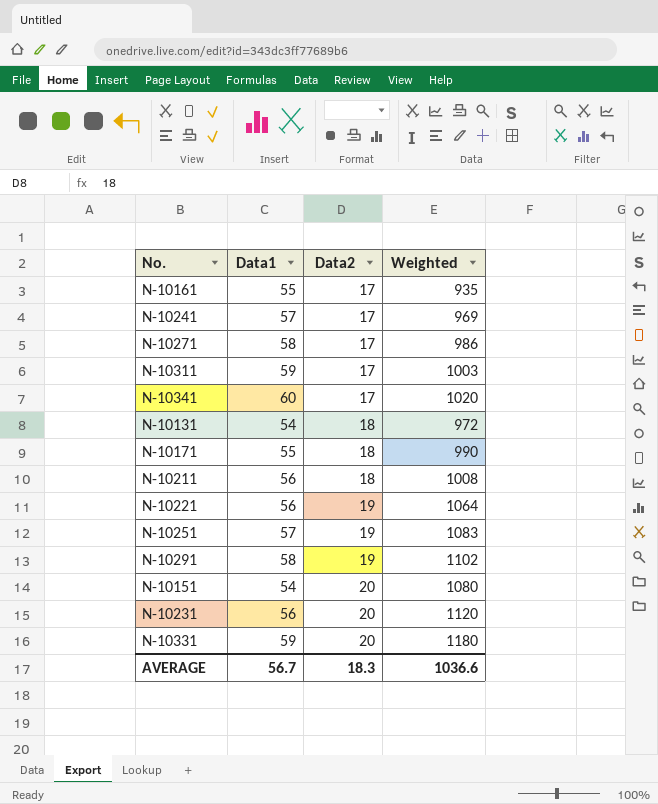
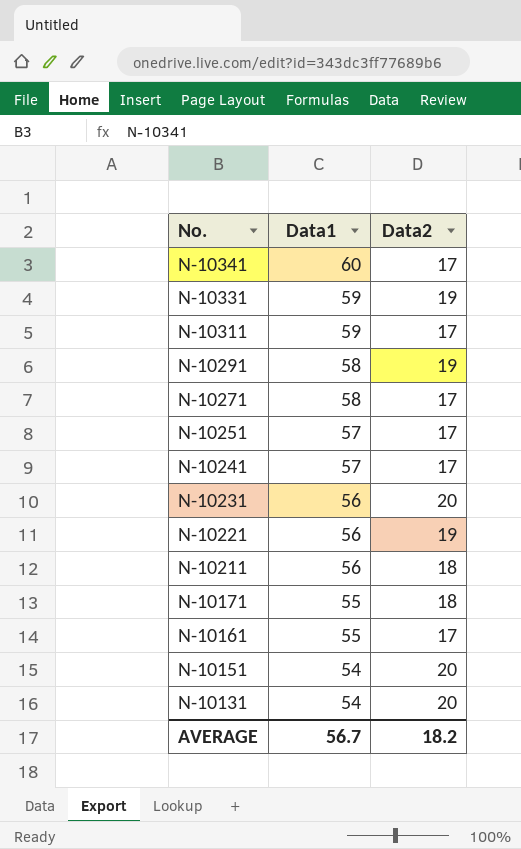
row order: Data2 ascending -> No. descending
column Weighted | formula: [Data1] * [Data2] -> none
N-10331 | Data2: 20 -> 19
N-10251 | Data2: 19 -> 17
N-10131 | Data2: 18 -> 20
AVERAGE | Data2: 18.3 -> 18.2

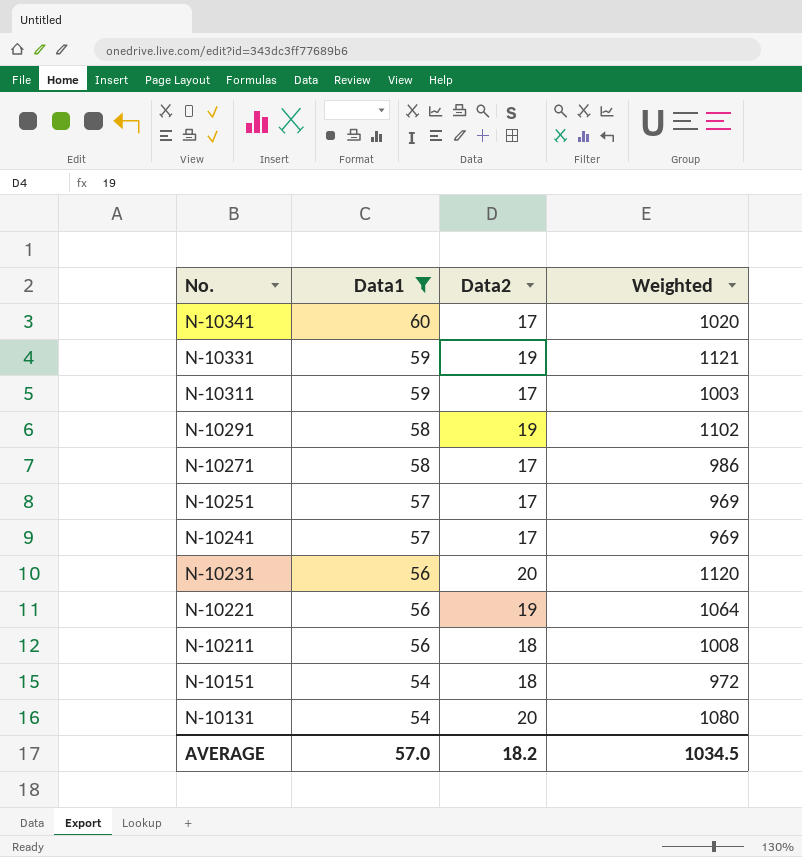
filter: none -> Data1 != 55
column Weighted | formula: none -> [Data1] * [Data2]
N-10151 | Data2: 20 -> 18
AVERAGE | Data1: 56.7 -> 57.0

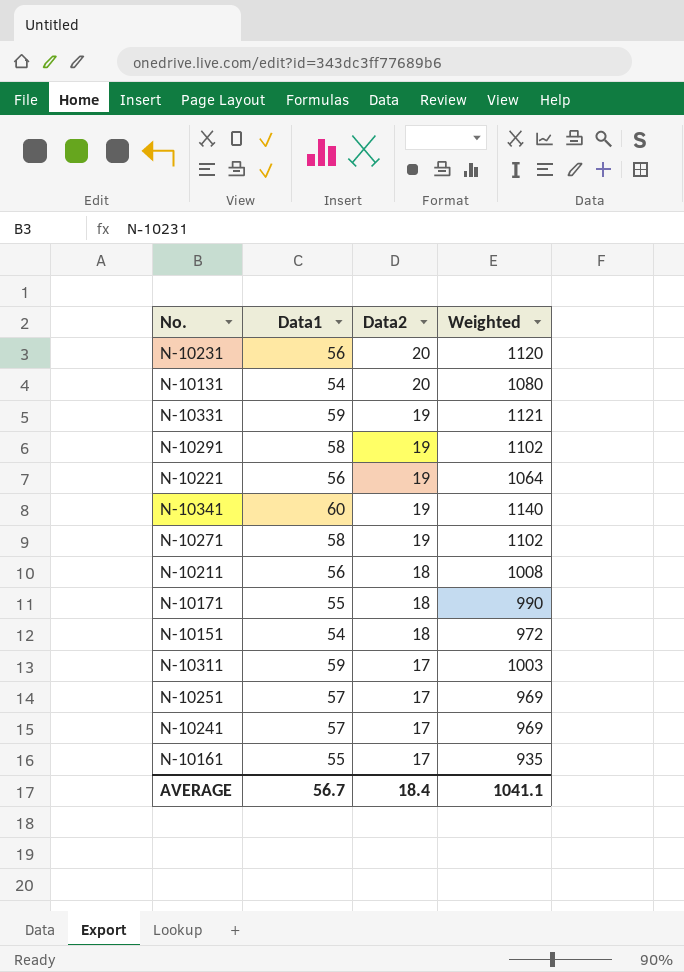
filter: Data1 != 55 -> none
row order: No. descending -> Data2 descending
N-10341 | Data2: 17 -> 19
N-10341 | Weighted: 1020 -> 1140
N-10271 | Data2: 17 -> 19
N-10271 | Weighted: 986 -> 1102
AVERAGE | Data1: 57.0 -> 56.7
AVERAGE | Data2: 18.2 -> 18.4
AVERAGE | Weighted: 1034.5 -> 1041.1

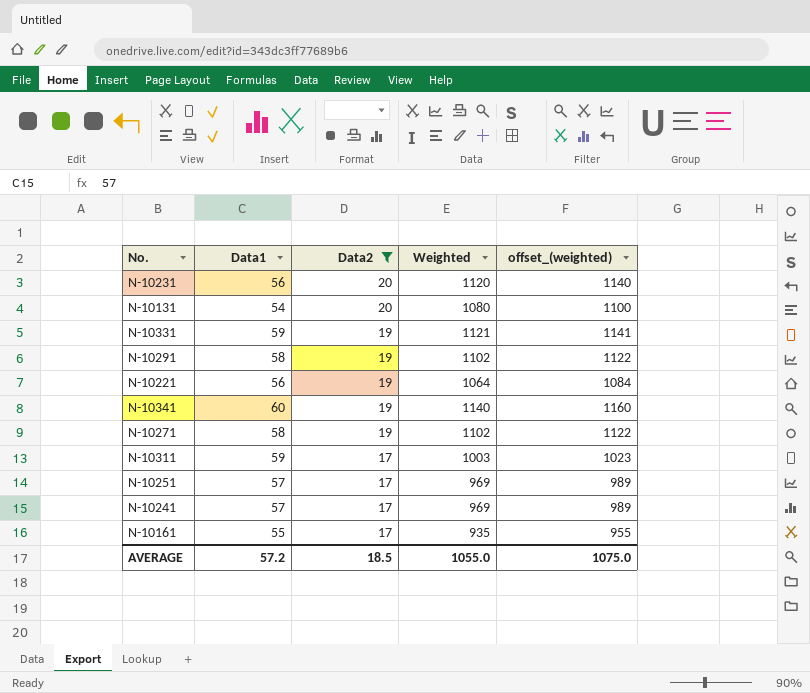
filter: none -> Data2 != 18
column offset_(weighted) | formula: none -> [Weighted] + 20
AVERAGE | Data1: 56.7 -> 57.2
AVERAGE | Data2: 18.4 -> 18.5
AVERAGE | Weighted: 1041.1 -> 1055.0

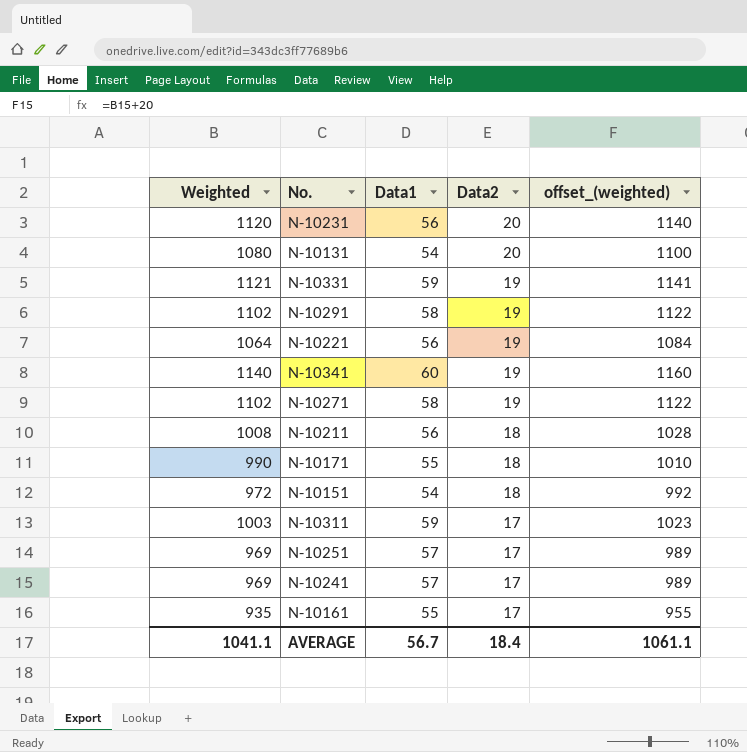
filter: Data2 != 18 -> none
column Weighted | position: 4 -> 1
AVERAGE | Weighted: 1055.0 -> 1041.1
AVERAGE | Data1: 57.2 -> 56.7
AVERAGE | Data2: 18.5 -> 18.4
AVERAGE | offset_(weighted): 1075.0 -> 1061.1

